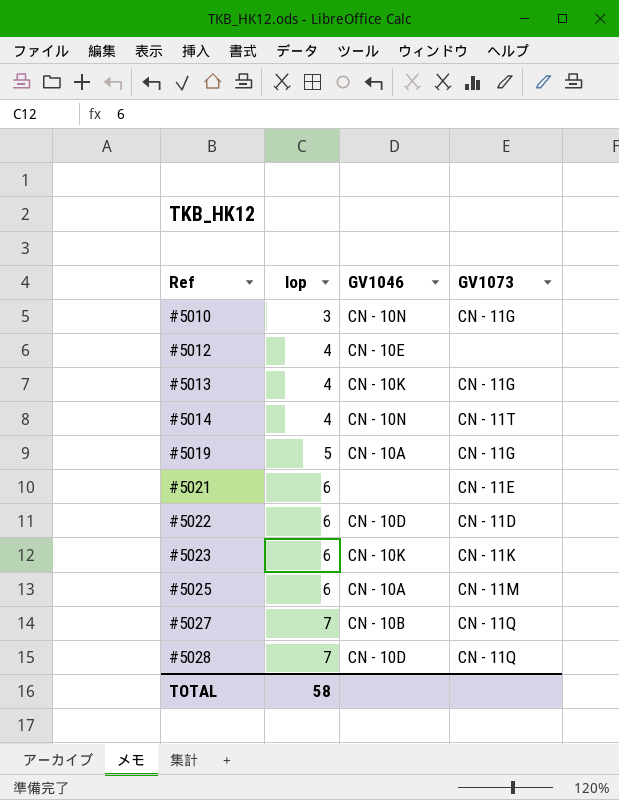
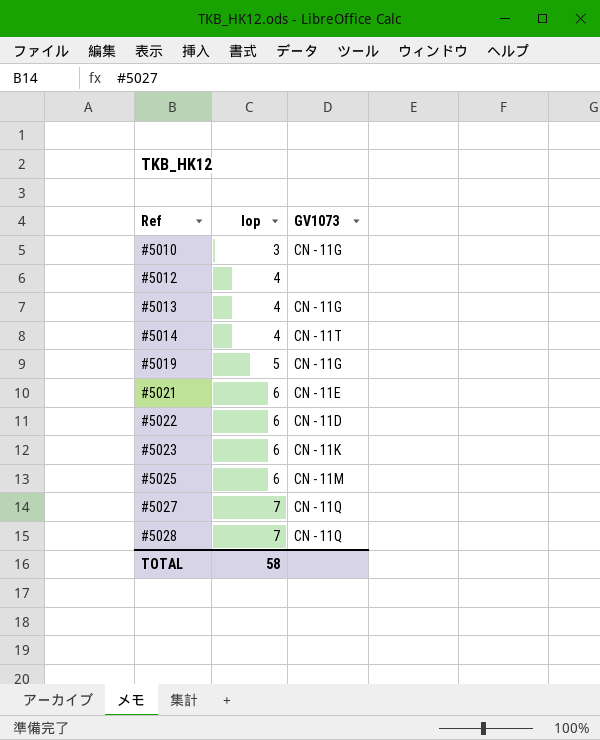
column GV1046 | position: 3 -> none

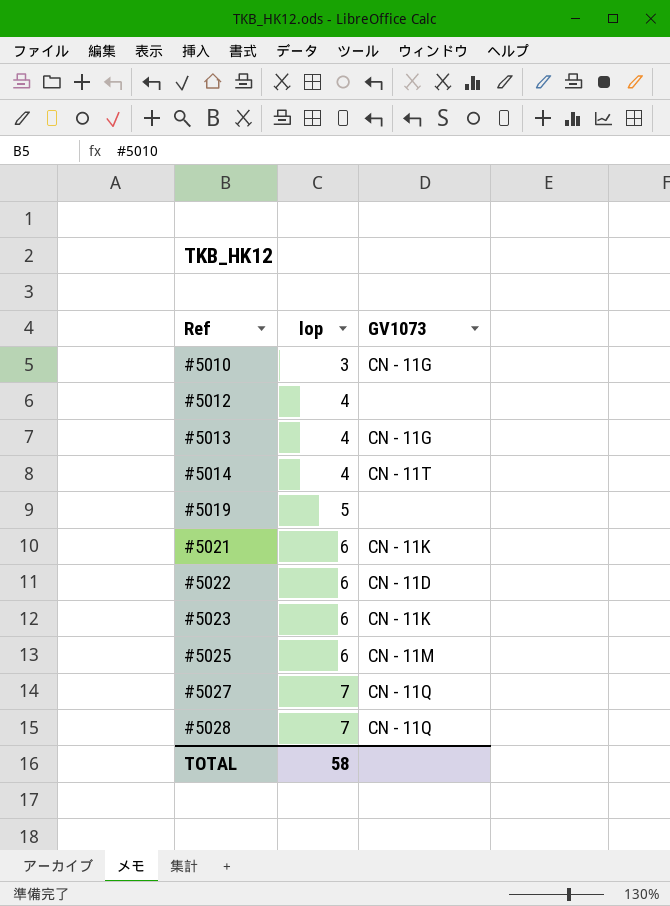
#5019 | GV1073: CN - 11G -> none
#5021 | GV1073: CN - 11E -> CN - 11K

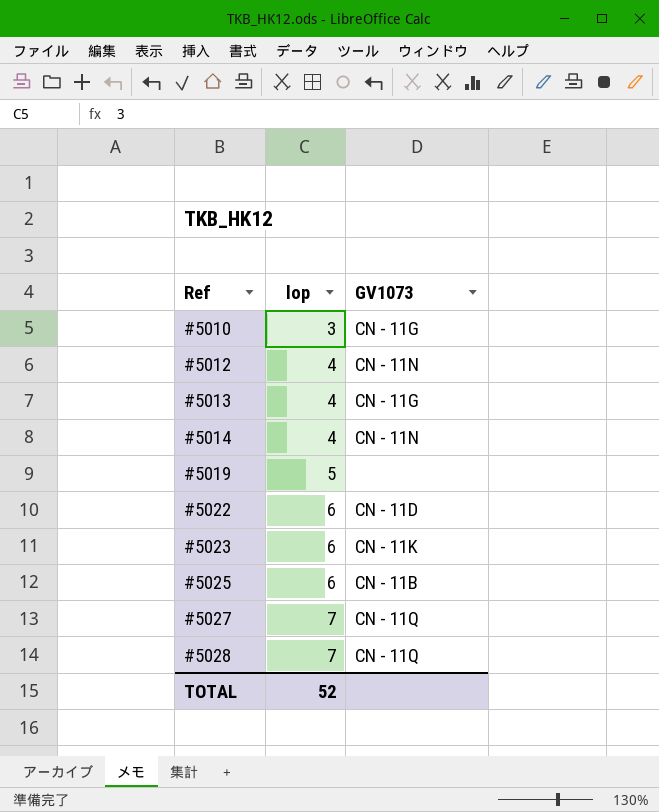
row #5021: 6 | CN - 11K -> none
#5012 | GV1073: none -> CN - 11N
#5014 | GV1073: CN - 11T -> CN - 11N
#5025 | GV1073: CN - 11M -> CN - 11B
TOTAL | lop: 58 -> 52

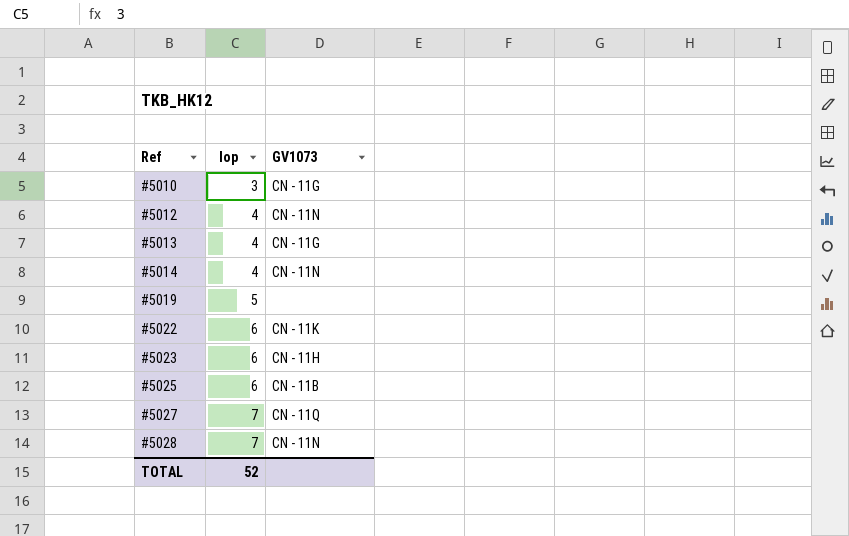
#5022 | GV1073: CN - 11D -> CN - 11K
#5023 | GV1073: CN - 11K -> CN - 11H
#5028 | GV1073: CN - 11Q -> CN - 11N

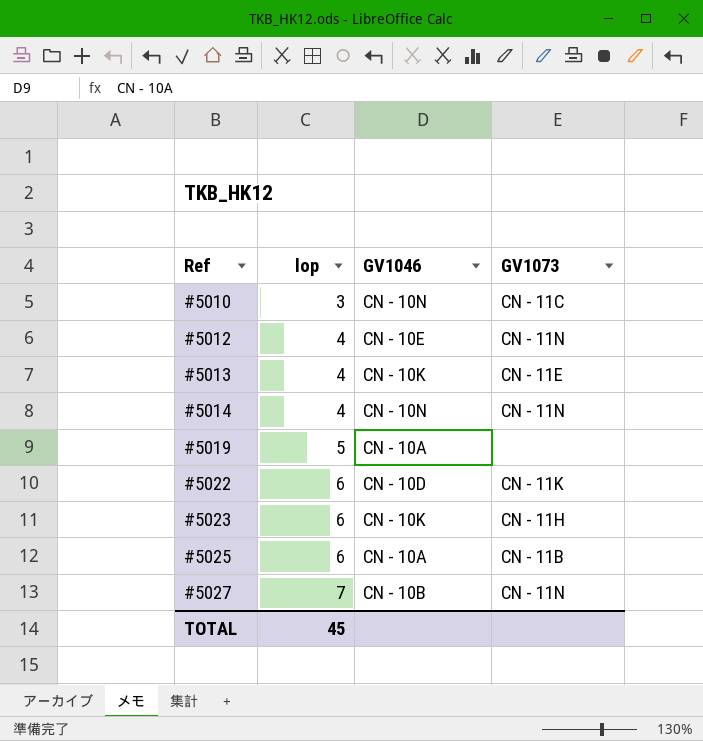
column GV1046 | position: none -> 3
row #5028: 7 | CN - 11N -> none
#5010 | GV1073: CN - 11G -> CN - 11C
#5013 | GV1073: CN - 11G -> CN - 11E
#5027 | GV1073: CN - 11Q -> CN - 11N
TOTAL | lop: 52 -> 45

